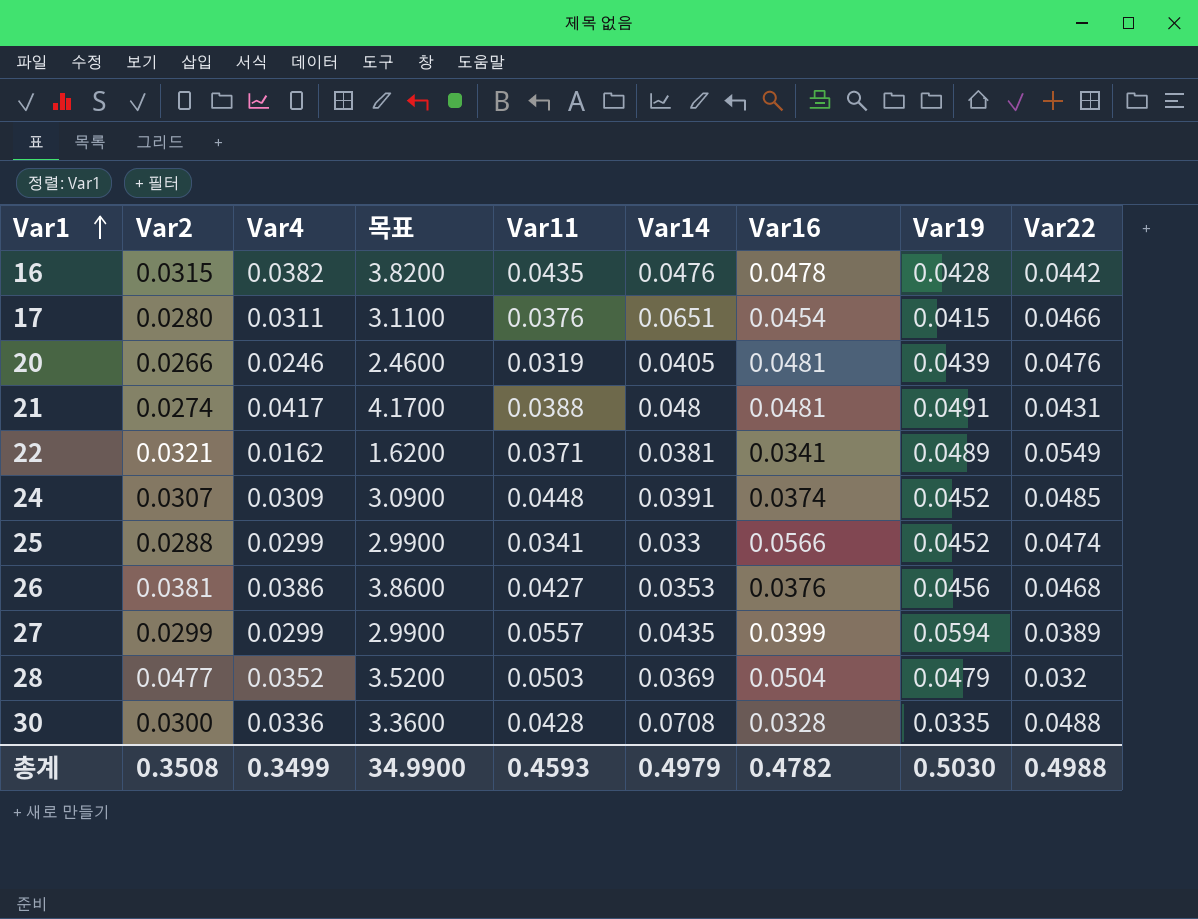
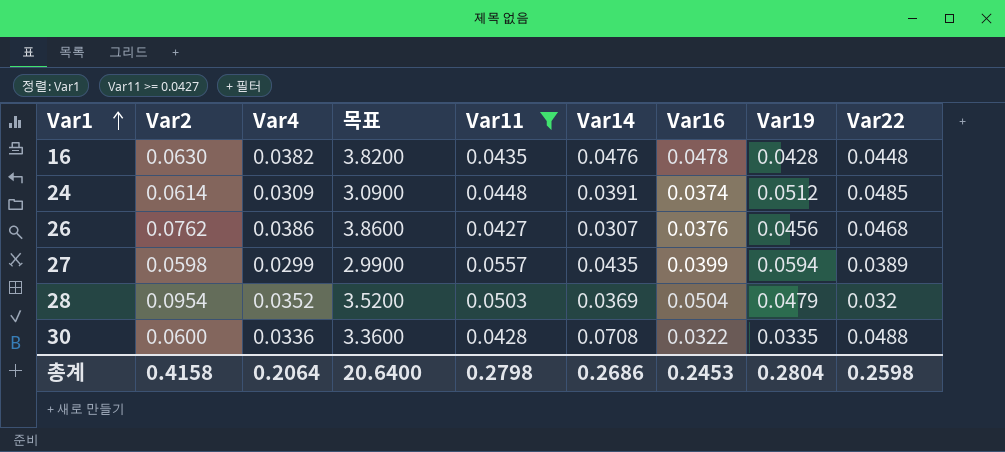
filter: none -> Var11 >= 0.0427
16 | Var2: 0.0315 -> 0.0630
16 | Var22: 0.0442 -> 0.0448
24 | Var2: 0.0307 -> 0.0614
24 | Var19: 0.0452 -> 0.0512
26 | Var2: 0.0381 -> 0.0762
26 | Var14: 0.0353 -> 0.0307
27 | Var2: 0.0299 -> 0.0598
28 | Var2: 0.0477 -> 0.0954
30 | Var2: 0.0300 -> 0.0600
30 | Var16: 0.0328 -> 0.0322
총계 | Var2: 0.3508 -> 0.4158
총계 | Var4: 0.3499 -> 0.2064
총계 | 목표: 34.9900 -> 20.6400
총계 | Var11: 0.4593 -> 0.2798
총계 | Var14: 0.4979 -> 0.2686
총계 | Var16: 0.4782 -> 0.2453
총계 | Var19: 0.5030 -> 0.2804
총계 | Var22: 0.4988 -> 0.2598

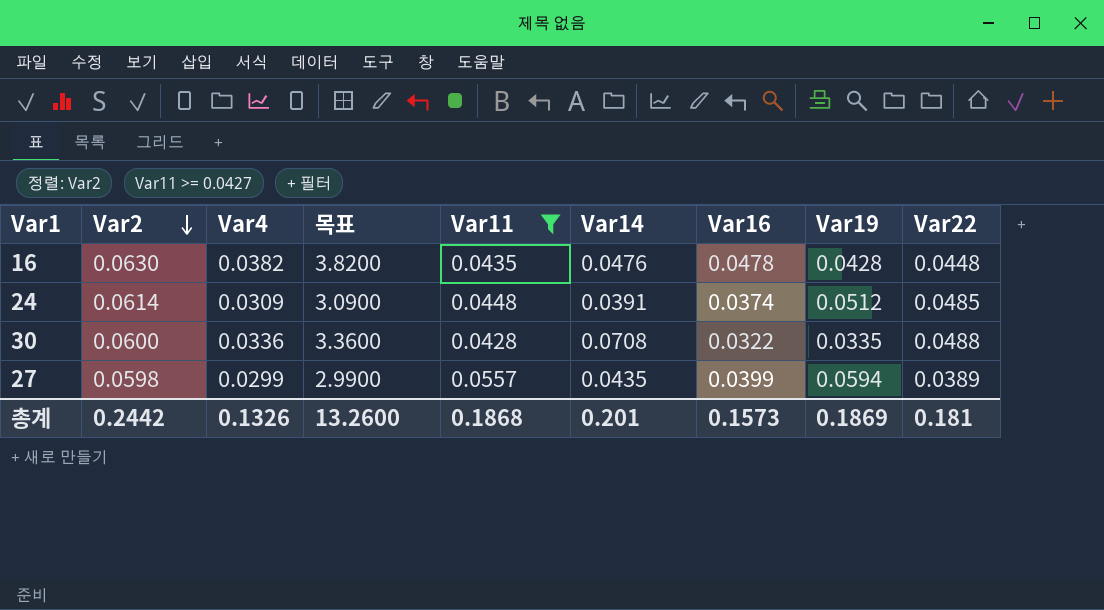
row order: Var1 ascending -> Var2 descending
row 26: 0.0762 | 0.0386 | 3.8600 | 0.0427 | 0.0307 | 0.0376 | 0.0456 | 0.0468 -> none
row 28: 0.0954 | 0.0352 | 3.5200 | 0.0503 | 0.0369 | 0.0504 | 0.0479 | 0.032 -> none
총계 | Var2: 0.4158 -> 0.2442
총계 | Var4: 0.2064 -> 0.1326
총계 | 목표: 20.6400 -> 13.2600
총계 | Var11: 0.2798 -> 0.1868
총계 | Var14: 0.2686 -> 0.201
총계 | Var16: 0.2453 -> 0.1573
총계 | Var19: 0.2804 -> 0.1869
총계 | Var22: 0.2598 -> 0.181

